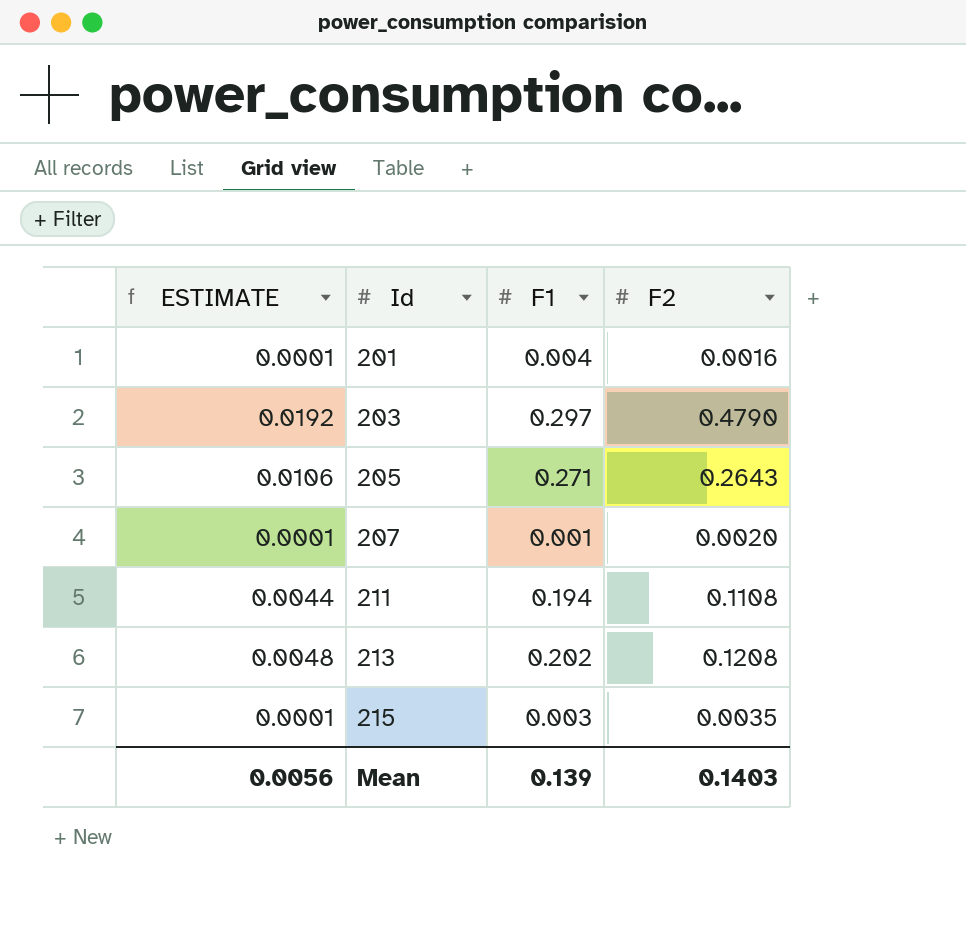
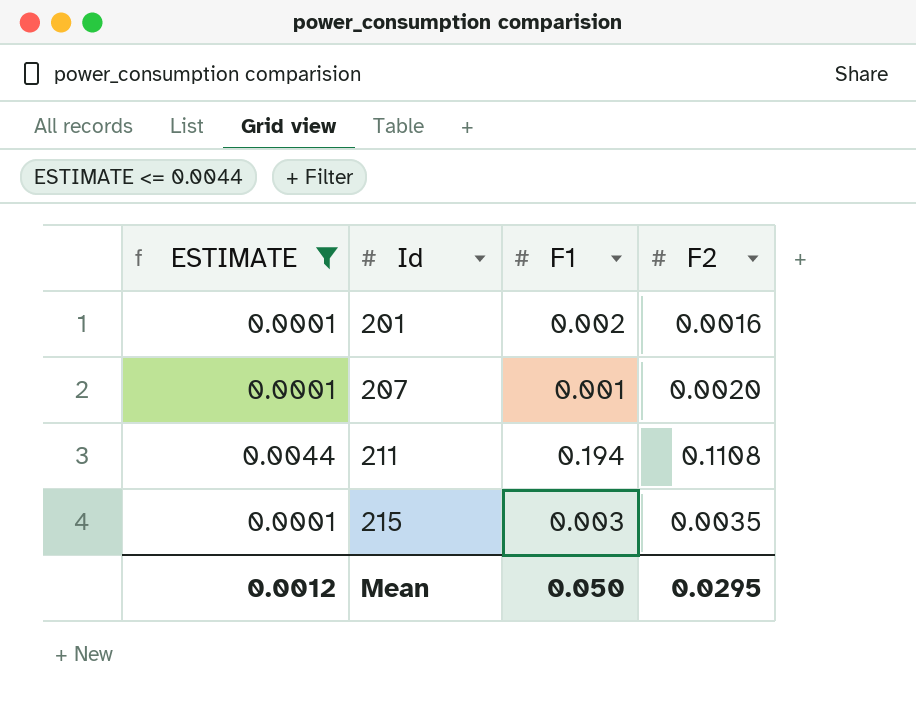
filter: none -> ESTIMATE <= 0.0044
201 | F1: 0.004 -> 0.002
Mean | ESTIMATE: 0.0056 -> 0.0012
Mean | F1: 0.139 -> 0.050
Mean | F2: 0.1403 -> 0.0295

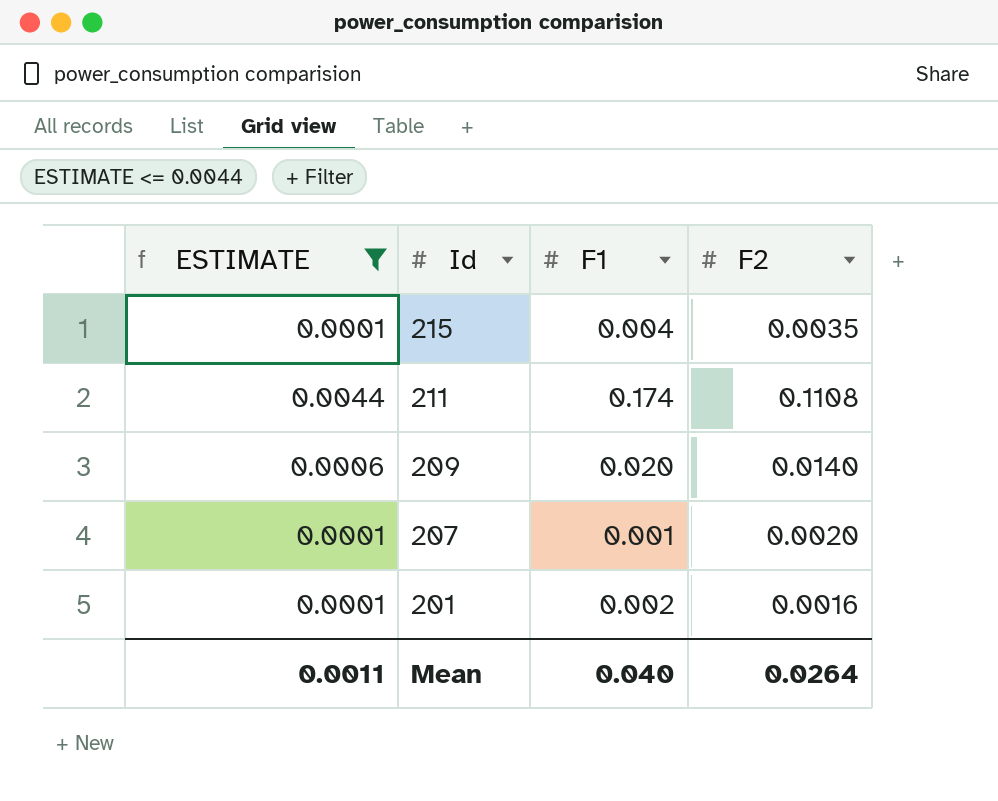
row order: Id ascending -> Id descending
215 | F1: 0.003 -> 0.004
211 | F1: 0.194 -> 0.174
row 209: none -> 0.0006 | 0.020 | 0.0140
Mean | ESTIMATE: 0.0012 -> 0.0011
Mean | F1: 0.050 -> 0.040
Mean | F2: 0.0295 -> 0.0264

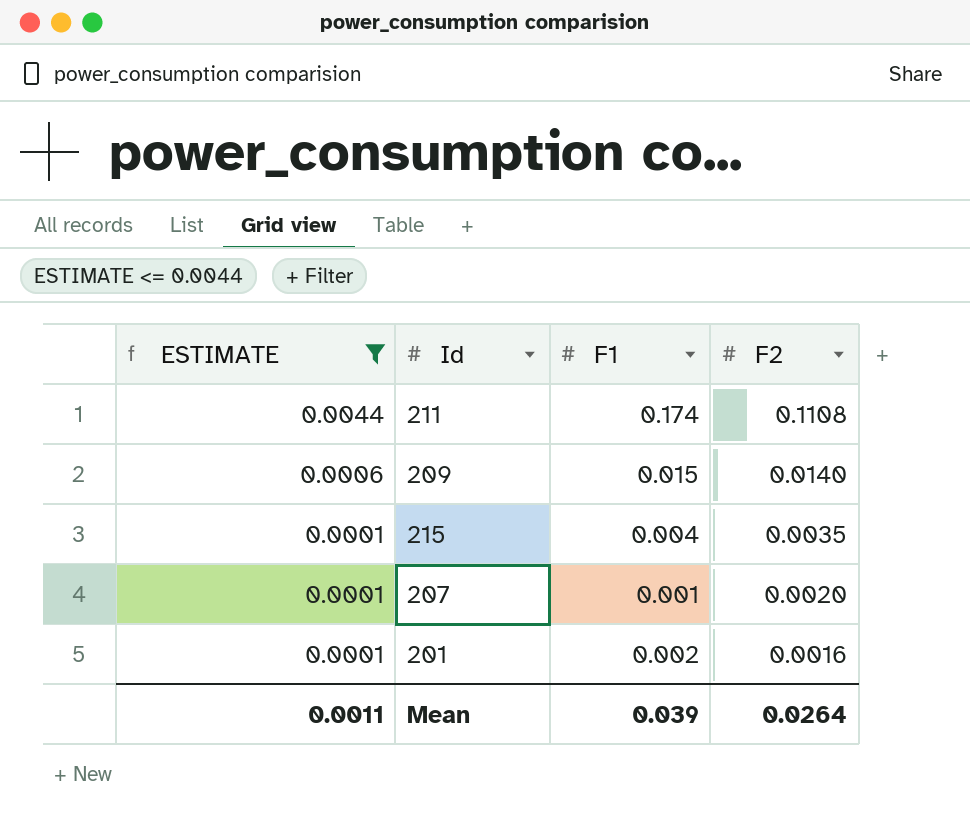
row order: Id descending -> ESTIMATE descending
209 | F1: 0.020 -> 0.015
Mean | F1: 0.040 -> 0.039

